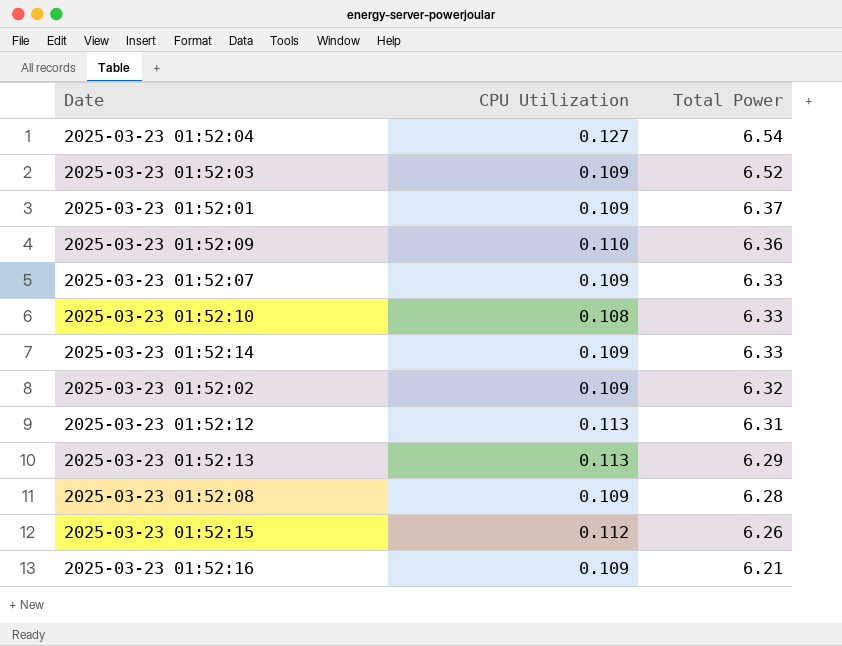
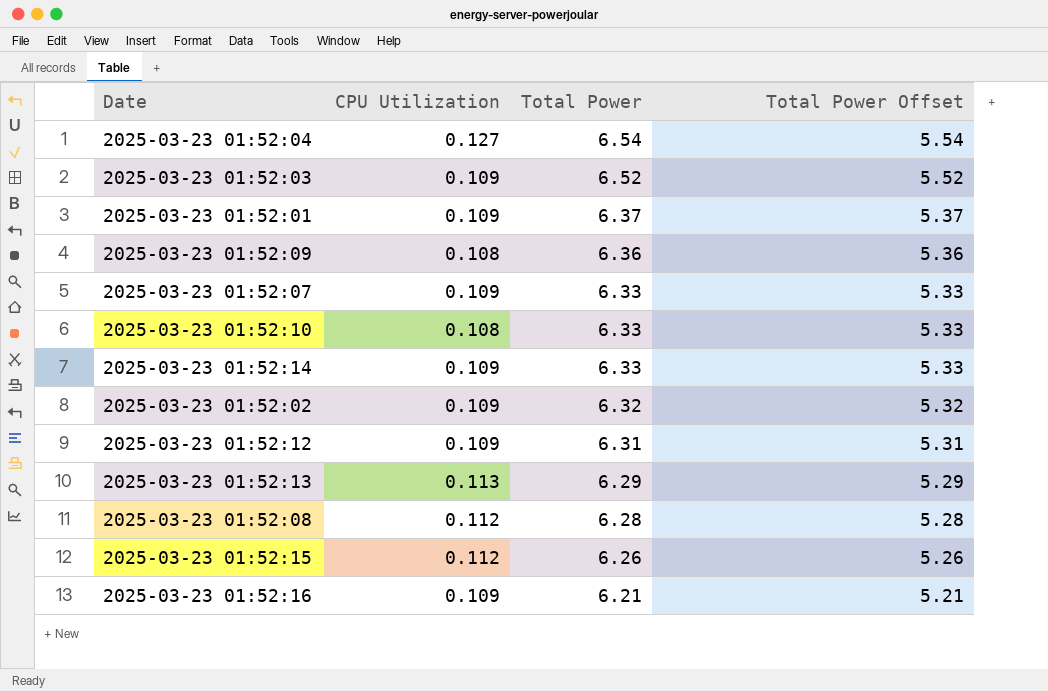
column Total Power Offset | formula: none -> [Total Power] - 1
2025-03-23 01:52:09 | CPU Utilization: 0.110 -> 0.108
2025-03-23 01:52:12 | CPU Utilization: 0.113 -> 0.109
2025-03-23 01:52:08 | CPU Utilization: 0.109 -> 0.112

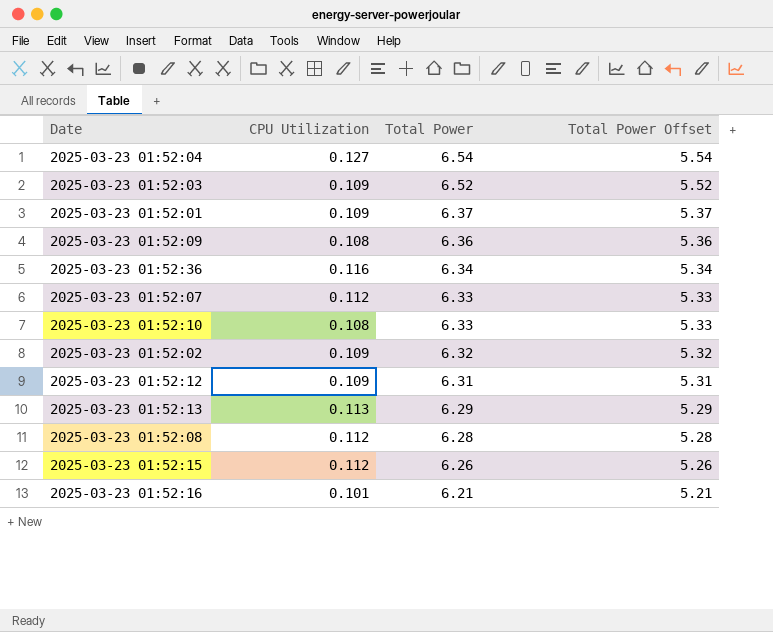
row 2025-03-23 01:52:14: 0.109 | 6.33 | 5.33 -> none
row 2025-03-23 01:52:36: none -> 0.116 | 6.34 | 5.34
2025-03-23 01:52:07 | CPU Utilization: 0.109 -> 0.112
2025-03-23 01:52:16 | CPU Utilization: 0.109 -> 0.101

